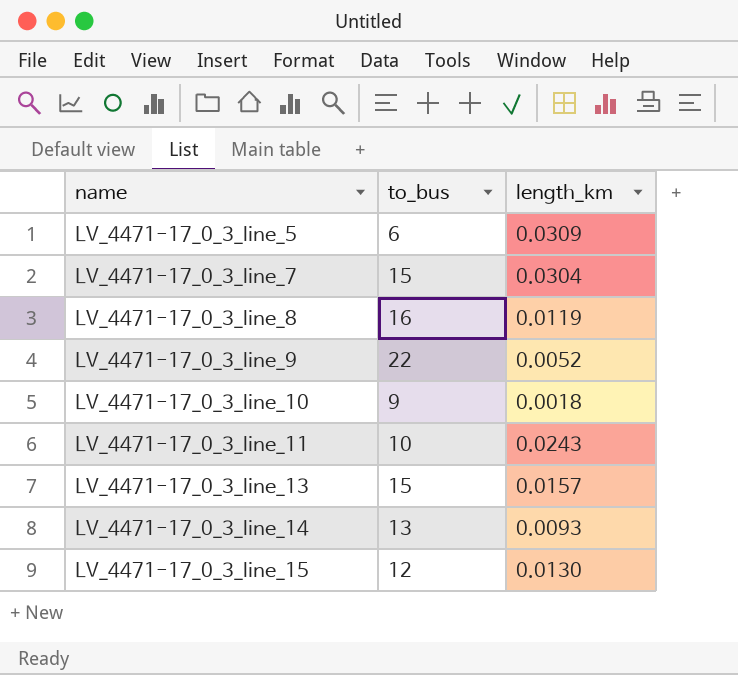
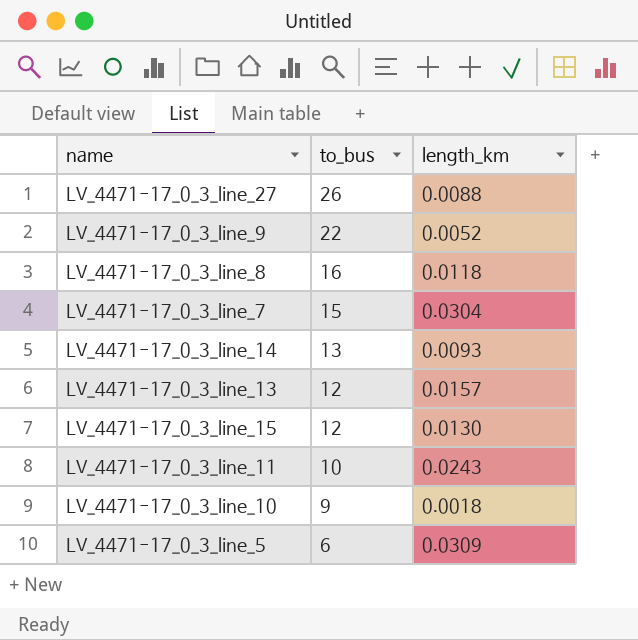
row order: name ascending -> to_bus descending
row LV_4471-17_0_3_line_27: none -> 26 | 0.0088
LV_4471-17_0_3_line_8 | length_km: 0.0119 -> 0.0118
LV_4471-17_0_3_line_13 | to_bus: 15 -> 12

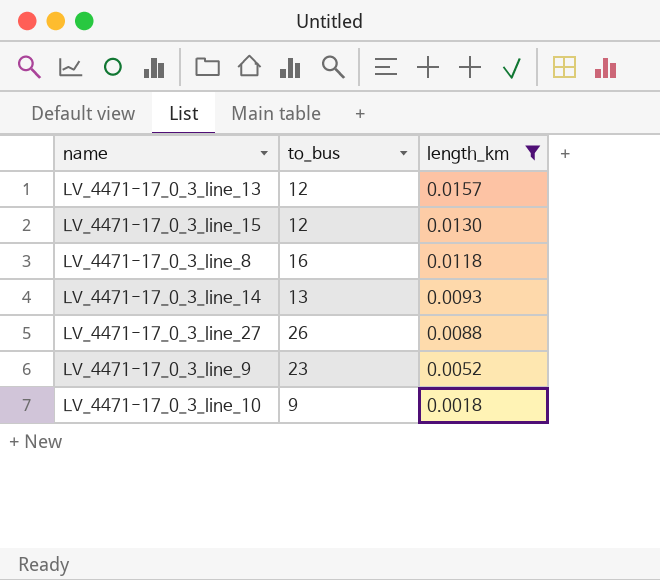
filter: none -> length_km <= 0.0157
row order: to_bus descending -> length_km descending
LV_4471-17_0_3_line_9 | to_bus: 22 -> 23

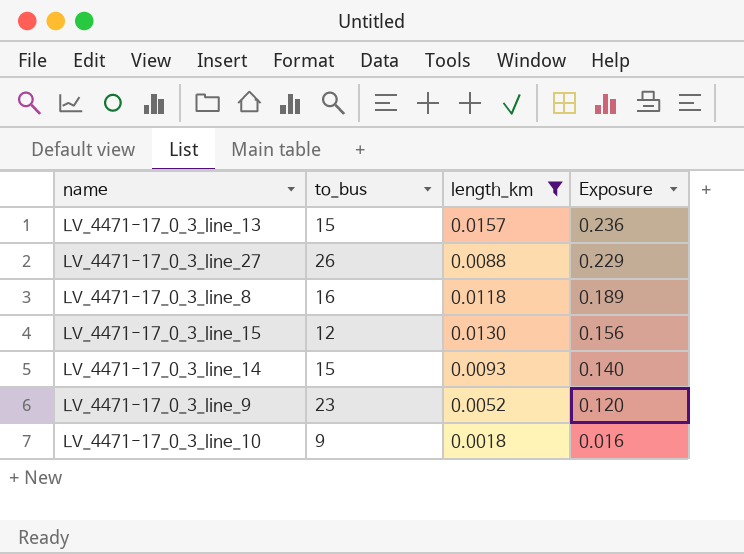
row order: length_km descending -> Exposure descending
column Exposure | formula: none -> [to_bus] * [length_km]
LV_4471-17_0_3_line_13 | to_bus: 12 -> 15
LV_4471-17_0_3_line_14 | to_bus: 13 -> 15

